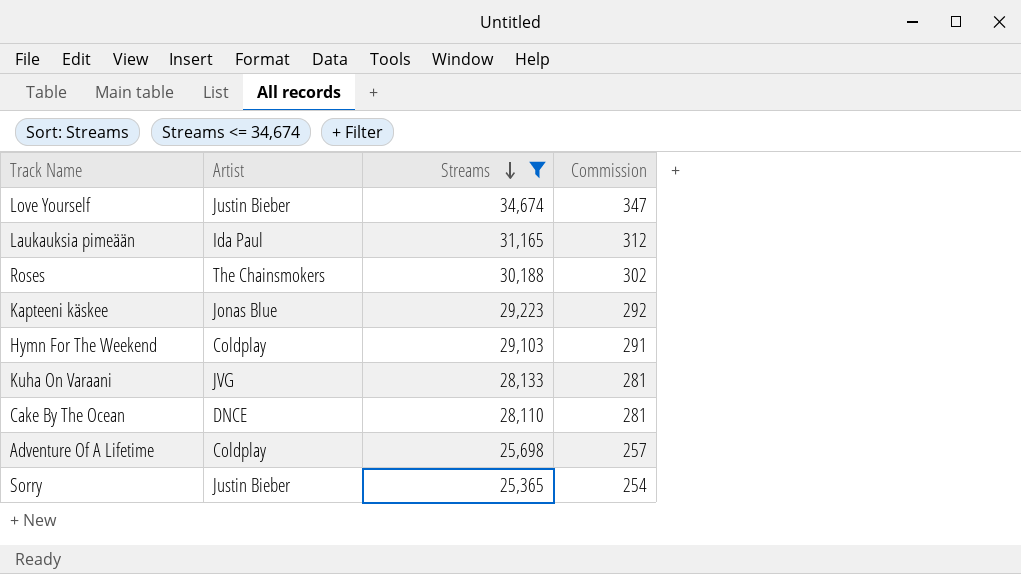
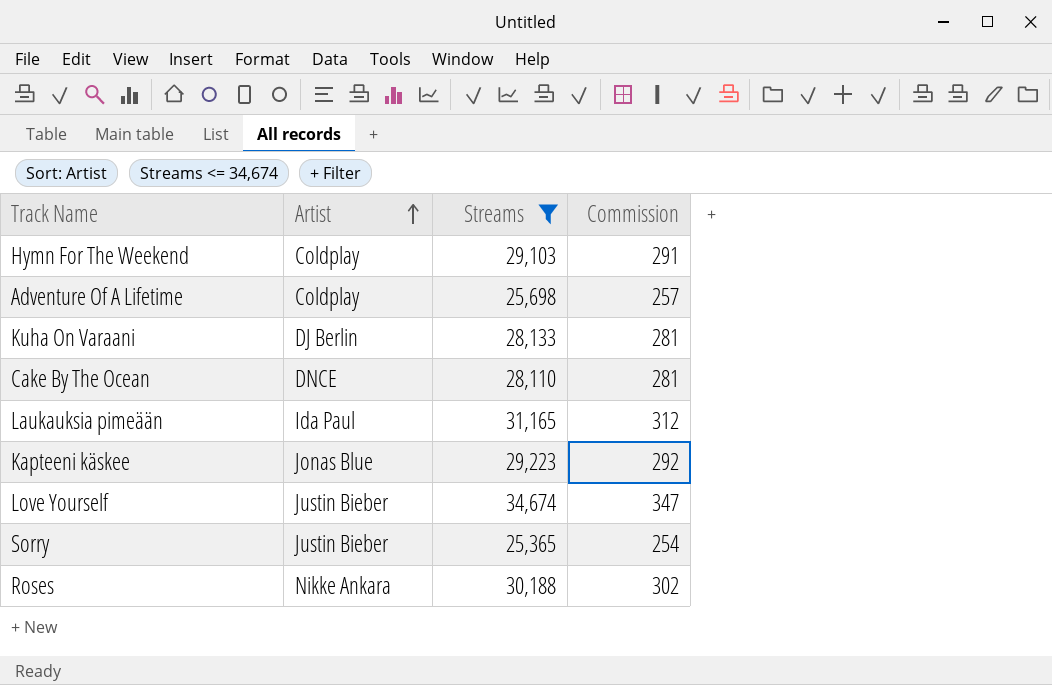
row order: Streams descending -> Artist ascending
Kuha On Varaani | Artist: JVG -> DJ Berlin
Roses | Artist: The Chainsmokers -> Nikke Ankara

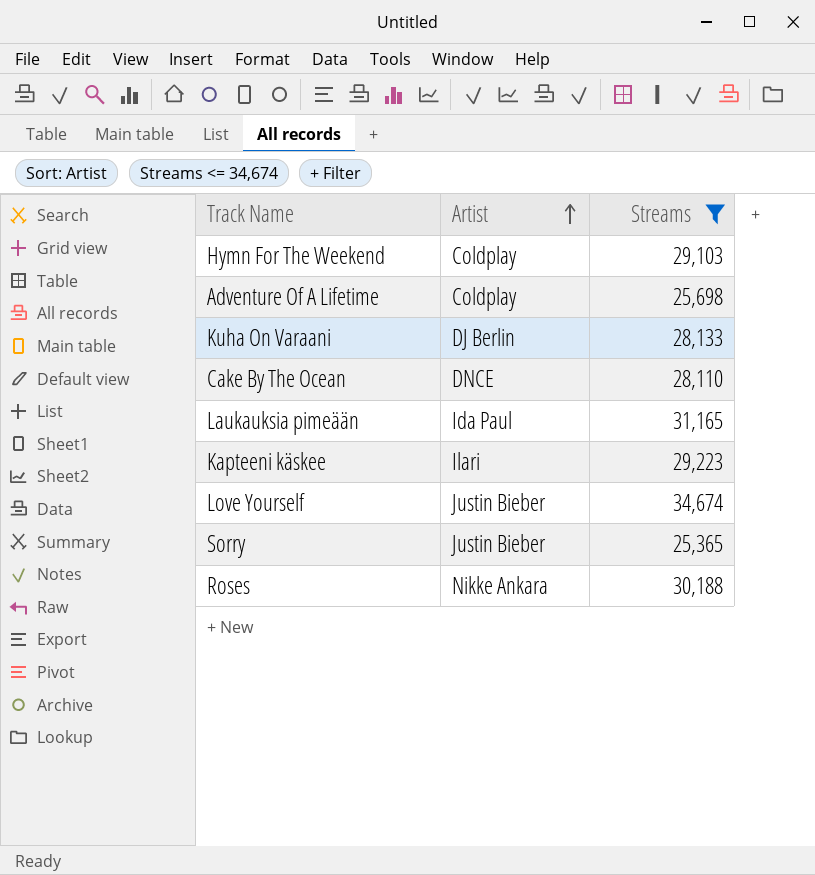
column Commission | formula: [Streams] * 0.01 -> none
Kapteeni käskee | Artist: Jonas Blue -> Ilari

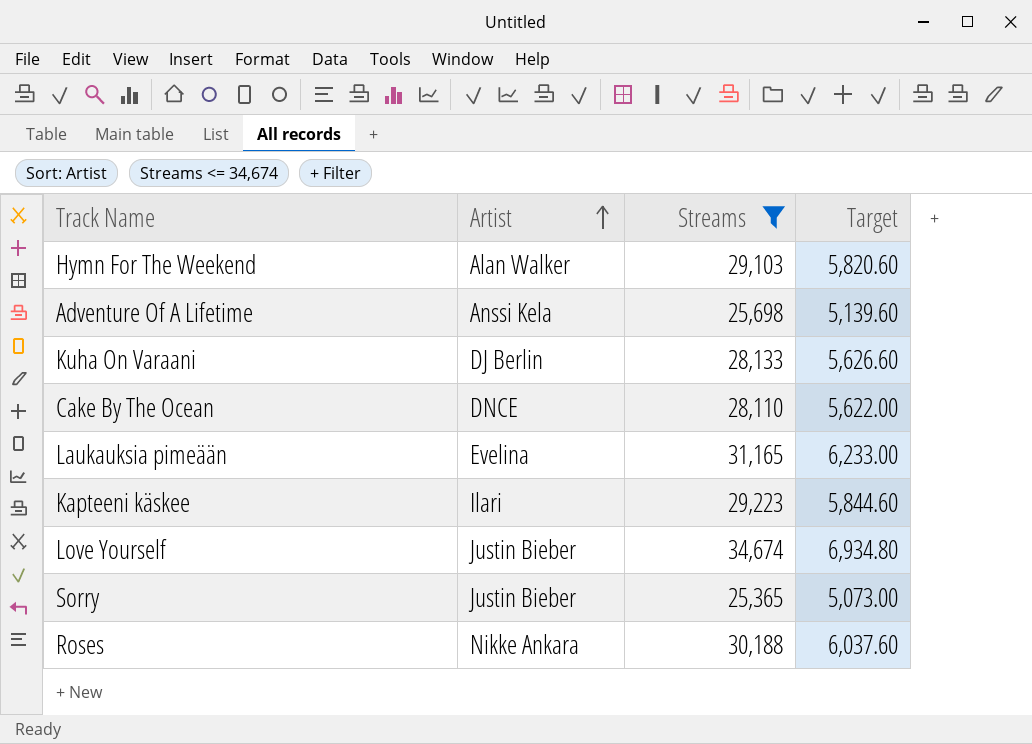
column Target | formula: none -> [Streams] * 0.2
Hymn For The Weekend | Artist: Coldplay -> Alan Walker
Adventure Of A Lifetime | Artist: Coldplay -> Anssi Kela
Laukauksia pimeään | Artist: Ida Paul -> Evelina

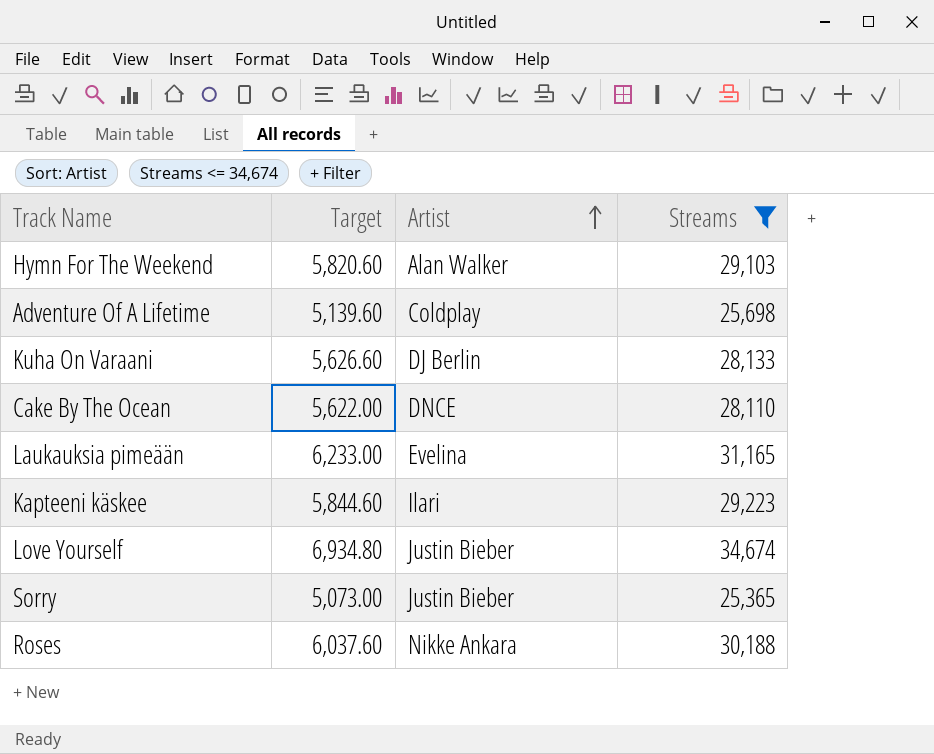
column Target | position: 4 -> 2
Adventure Of A Lifetime | Artist: Anssi Kela -> Coldplay

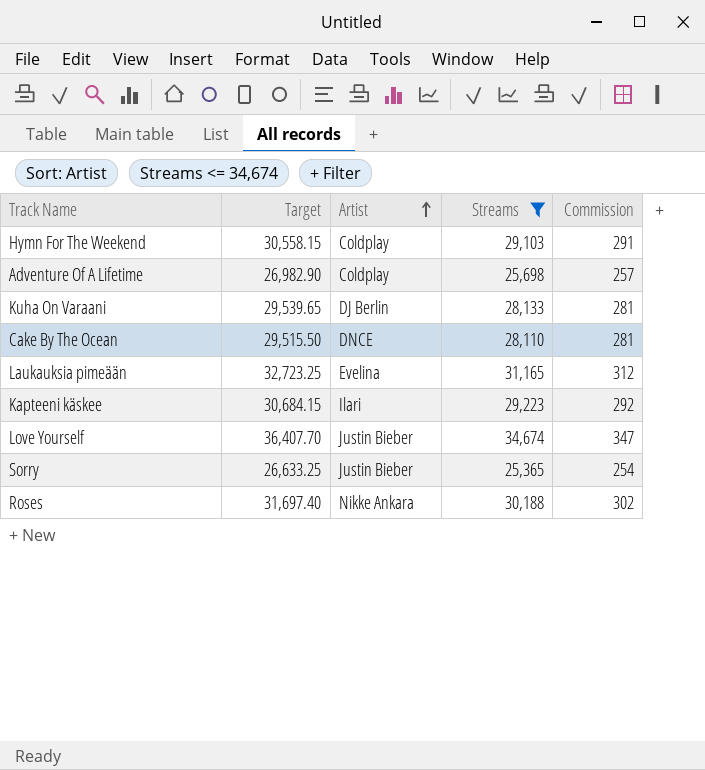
column Target | formula: [Streams] * 0.2 -> [Streams] * 1.05
column Commission | formula: none -> [Streams] * 0.01
Hymn For The Weekend | Artist: Alan Walker -> Coldplay

